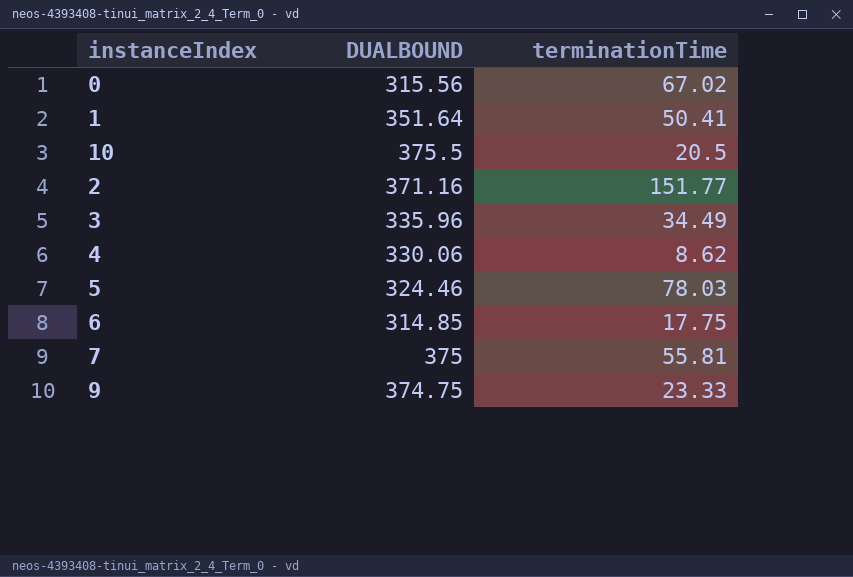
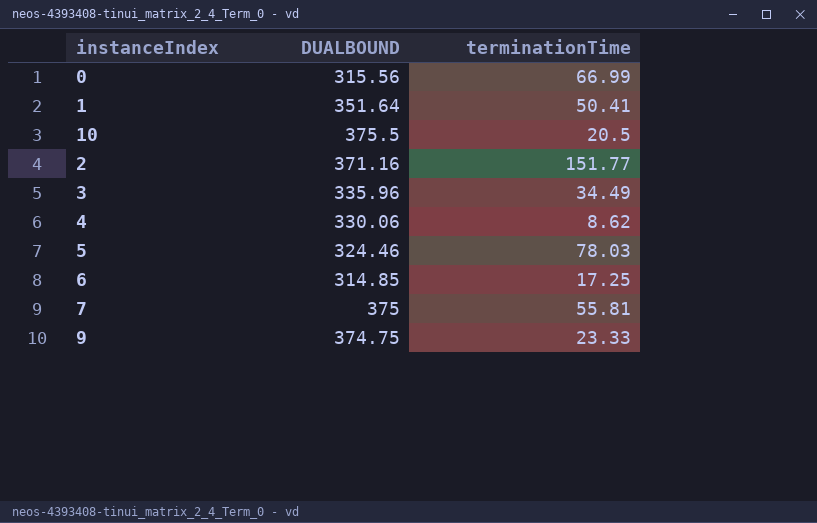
0 | terminationTime: 67.02 -> 66.99
6 | terminationTime: 17.75 -> 17.25

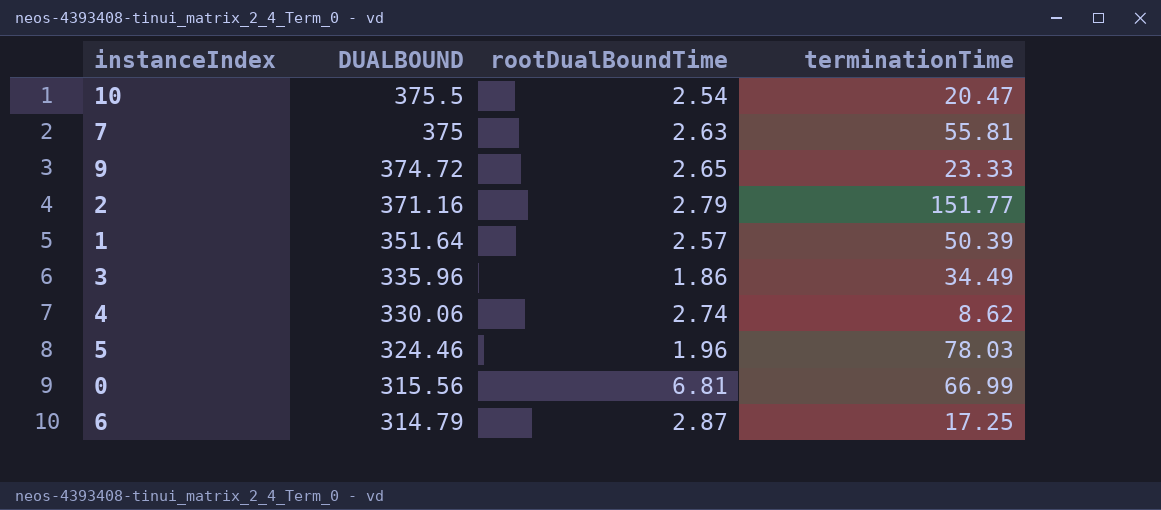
row order: none -> DUALBOUND descending
column rootDualBoundTime | position: none -> 3
10 | terminationTime: 20.5 -> 20.47
9 | DUALBOUND: 374.75 -> 374.72
1 | terminationTime: 50.41 -> 50.39
6 | DUALBOUND: 314.85 -> 314.79

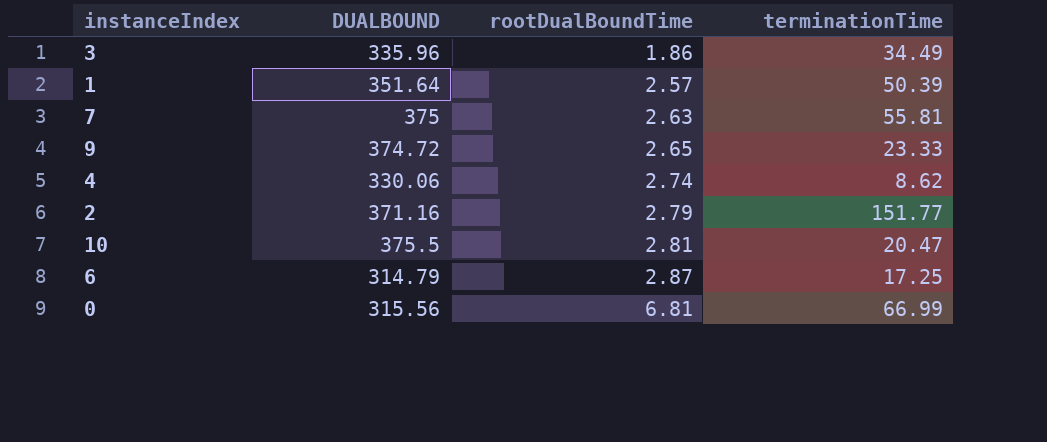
row order: DUALBOUND descending -> rootDualBoundTime ascending
row 5: 324.46 | 1.96 | 78.03 -> none
10 | rootDualBoundTime: 2.54 -> 2.81

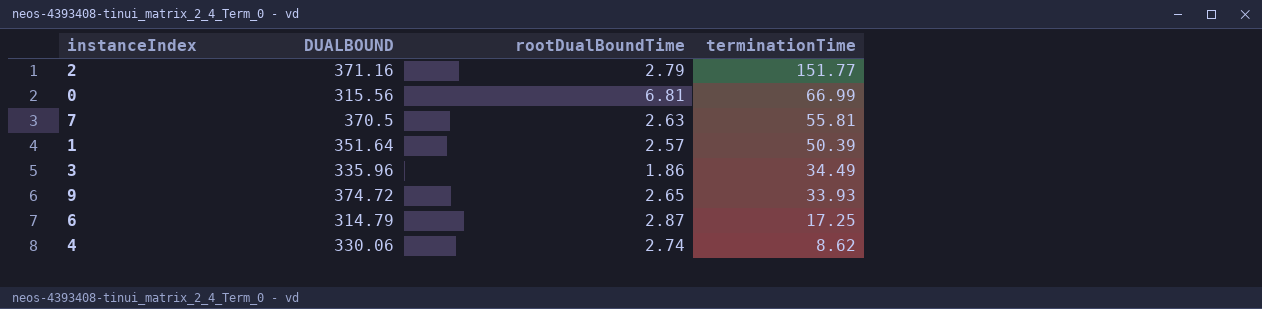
row order: rootDualBoundTime ascending -> terminationTime descending
row 10: 375.5 | 2.81 | 20.47 -> none
7 | DUALBOUND: 375 -> 370.5
9 | terminationTime: 23.33 -> 33.93

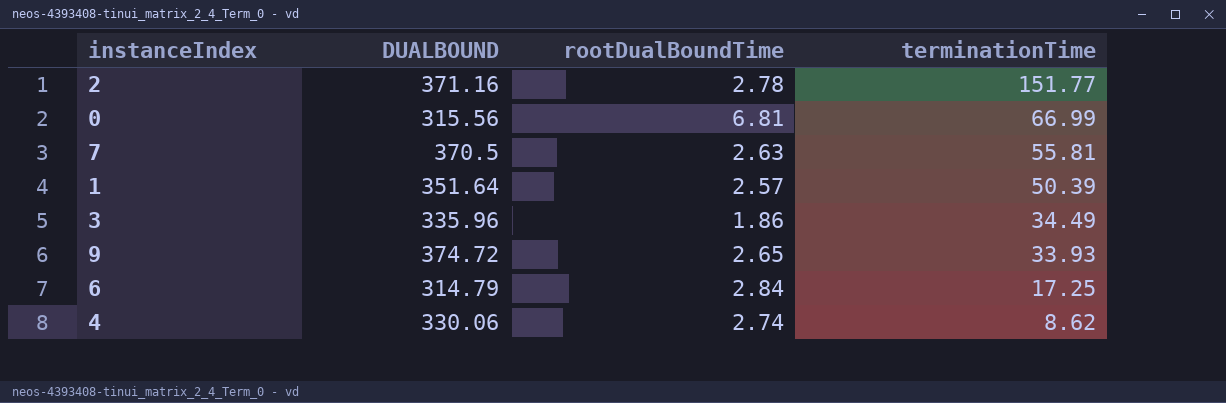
2 | rootDualBoundTime: 2.79 -> 2.78
6 | rootDualBoundTime: 2.87 -> 2.84

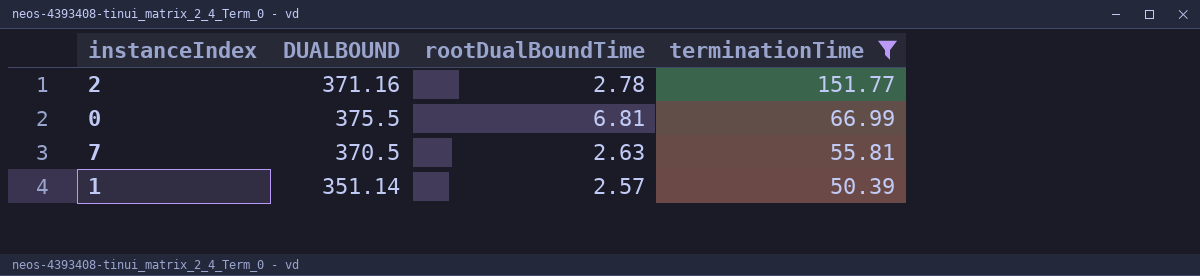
filter: none -> terminationTime >= 50.39
0 | DUALBOUND: 315.56 -> 375.5
1 | DUALBOUND: 351.64 -> 351.14

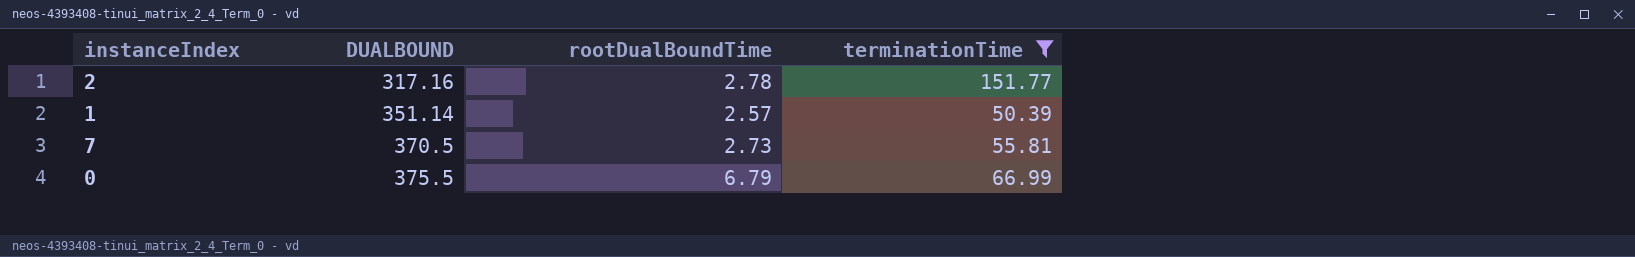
row order: terminationTime descending -> DUALBOUND ascending
2 | DUALBOUND: 371.16 -> 317.16
7 | rootDualBoundTime: 2.63 -> 2.73
0 | rootDualBoundTime: 6.81 -> 6.79

